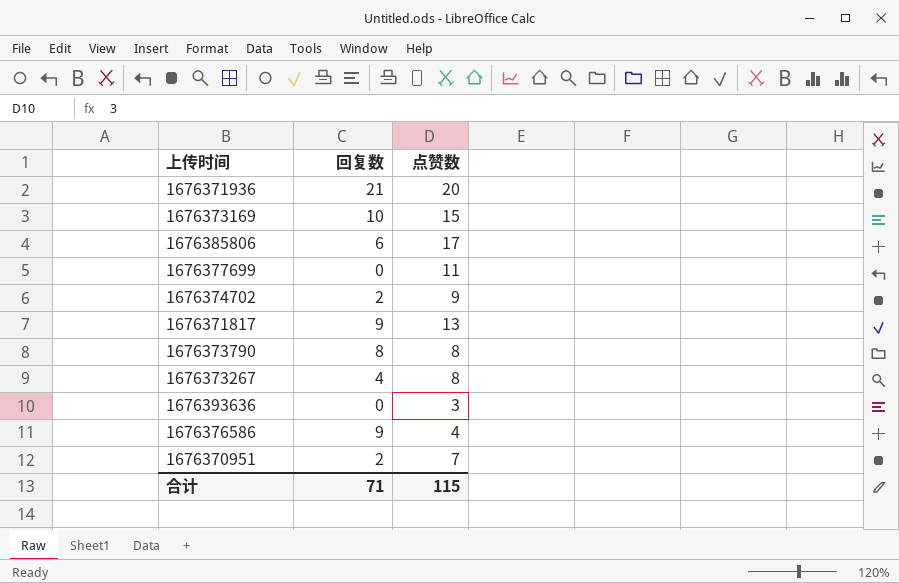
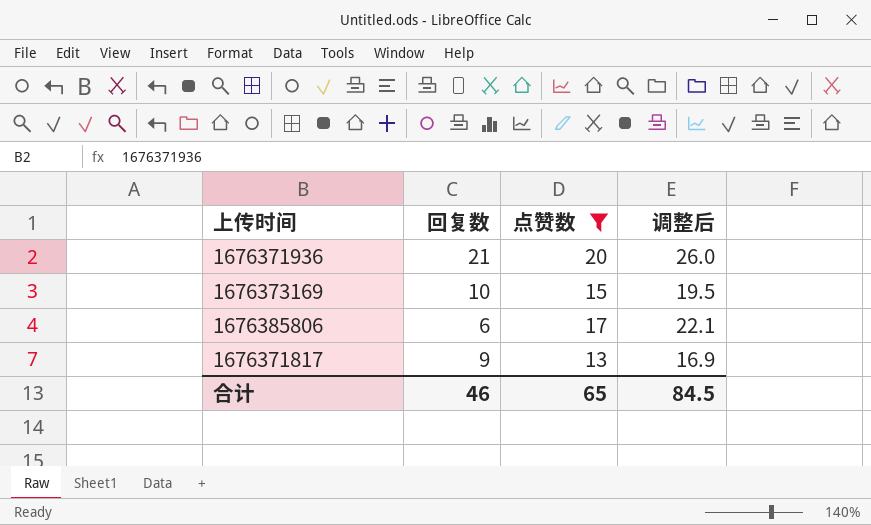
filter: none -> 点赞数 >= 13
column 调整后 | formula: none -> [点赞数] * 1.3
合计 | 回复数: 71 -> 46
合计 | 点赞数: 115 -> 65

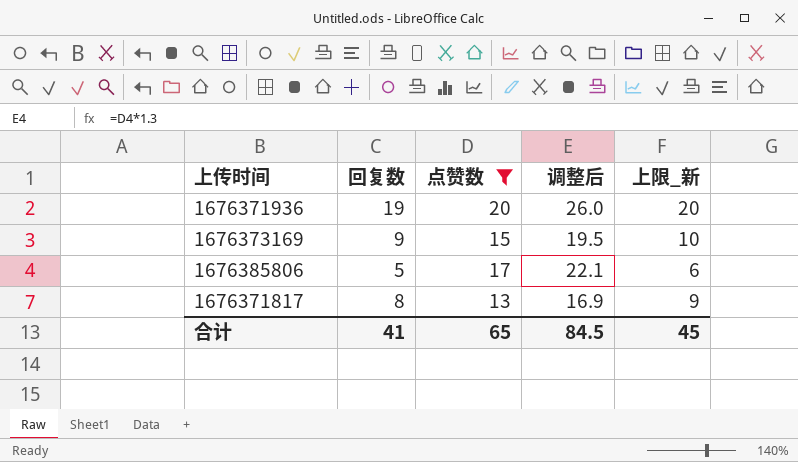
column 上限_新 | formula: none -> [回复数] + 1
1676371936 | 回复数: 21 -> 19
1676373169 | 回复数: 10 -> 9
1676385806 | 回复数: 6 -> 5
1676371817 | 回复数: 9 -> 8
合计 | 回复数: 46 -> 41

